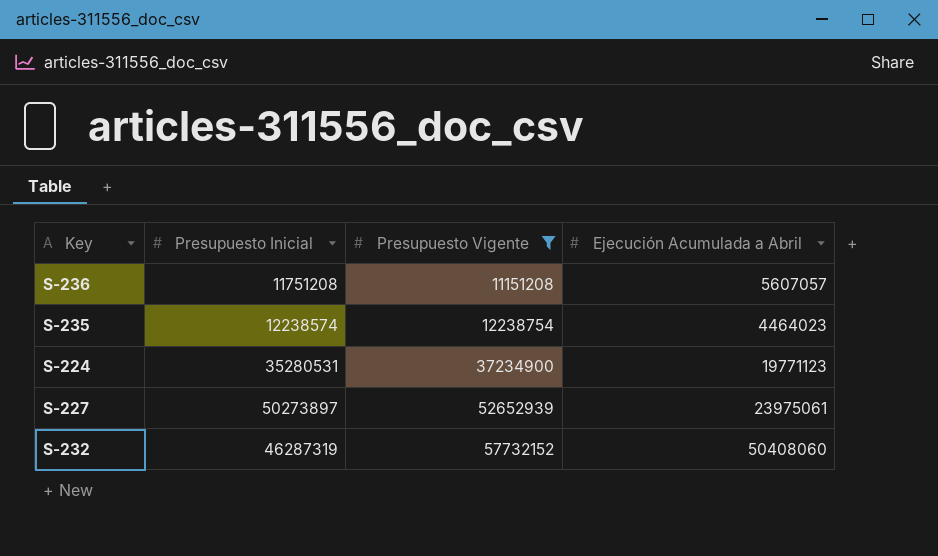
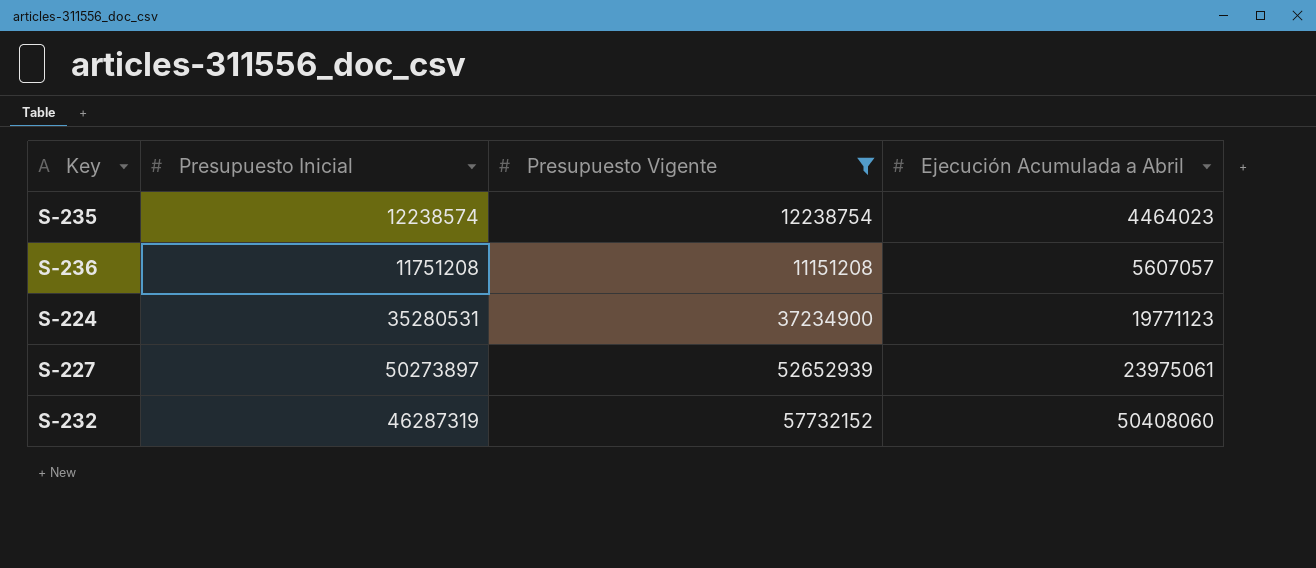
row order: Presupuesto Vigente ascending -> Ejecución Acumulada a Abril ascending

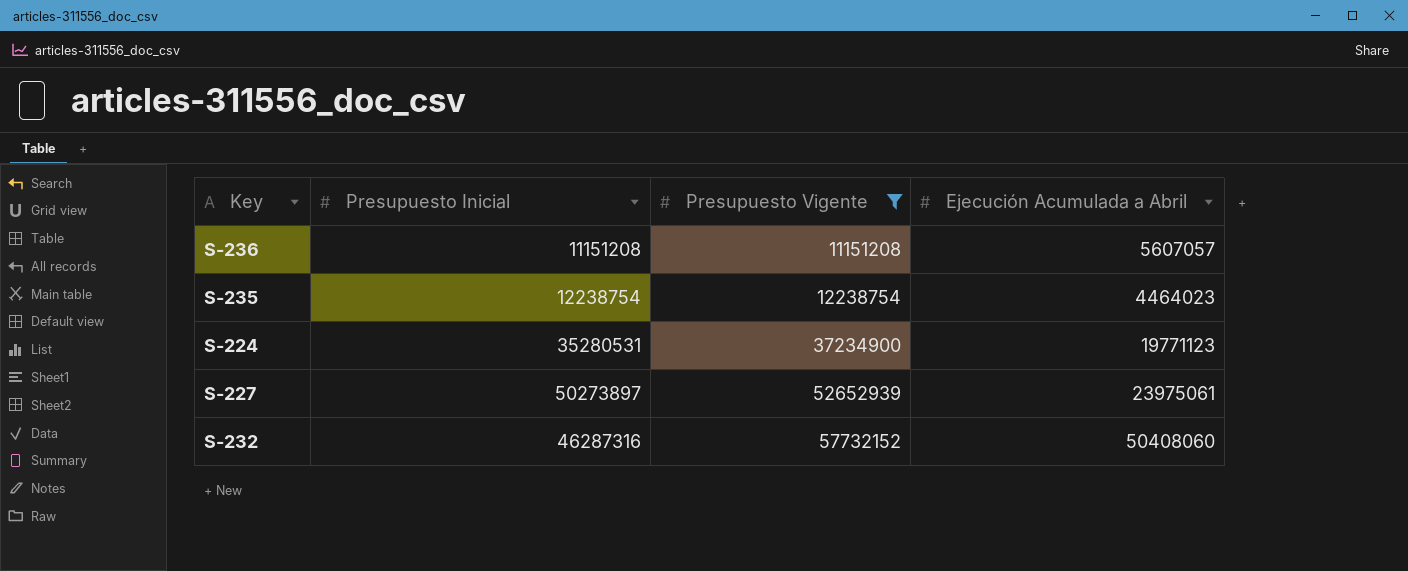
row order: Ejecución Acumulada a Abril ascending -> Presupuesto Vigente ascending
S-236 | Presupuesto Inicial: 11751208 -> 11151208
S-235 | Presupuesto Inicial: 12238574 -> 12238754
S-232 | Presupuesto Inicial: 46287319 -> 46287316

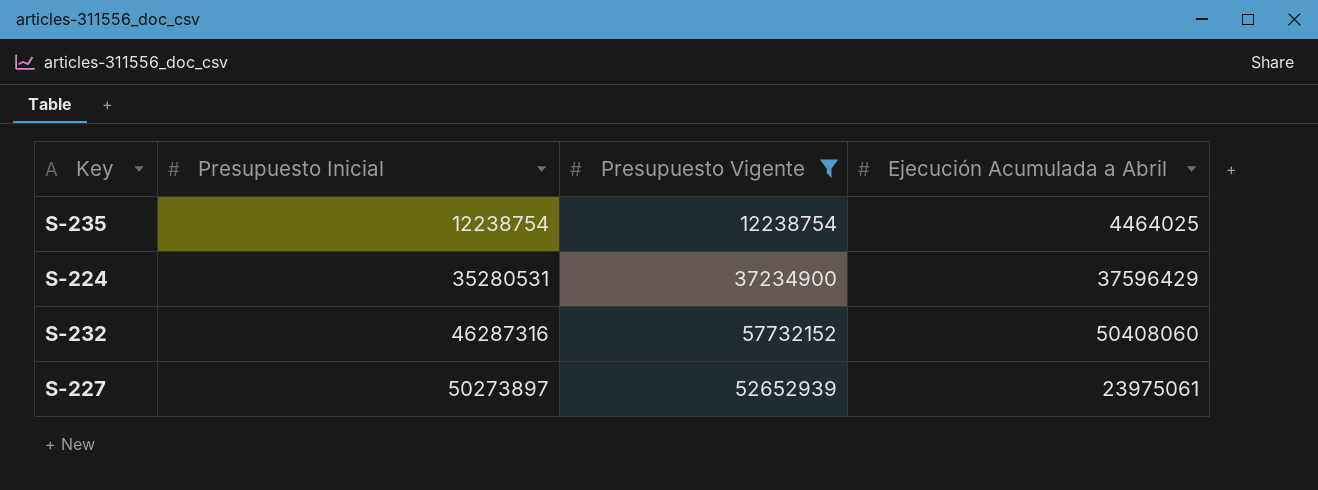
row order: Presupuesto Vigente ascending -> Presupuesto Inicial ascending
row S-236: 11151208 | 11151208 | 5607057 -> none
S-235 | Ejecución Acumulada a Abril: 4464023 -> 4464025
S-224 | Ejecución Acumulada a Abril: 19771123 -> 37596429

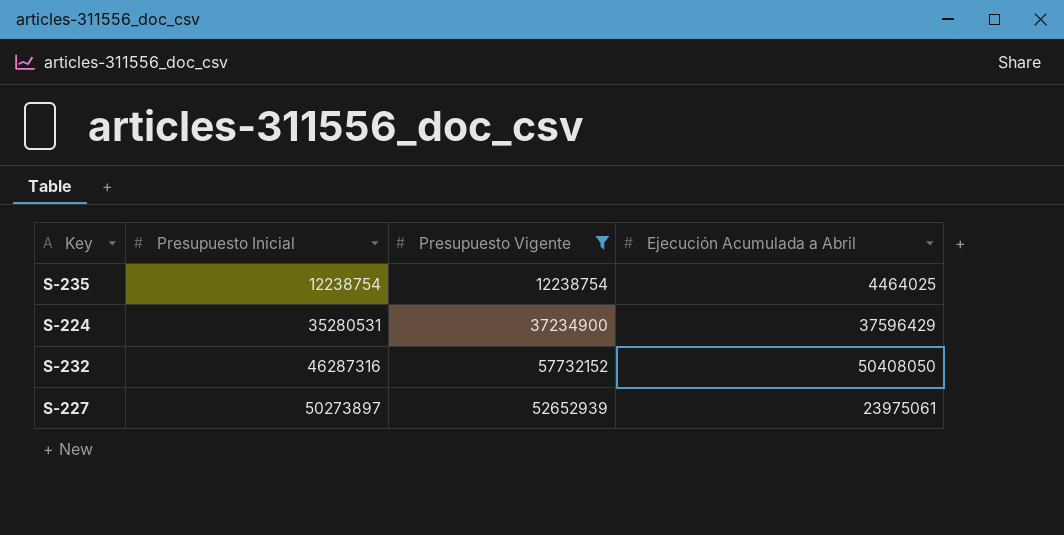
S-232 | Ejecución Acumulada a Abril: 50408060 -> 50408050

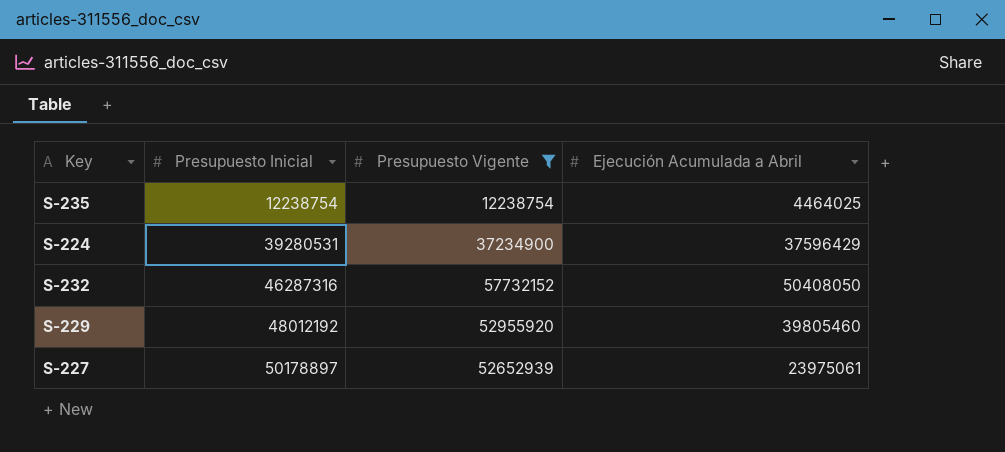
S-224 | Presupuesto Inicial: 35280531 -> 39280531
row S-229: none -> 48012192 | 52955920 | 39805460
S-227 | Presupuesto Inicial: 50273897 -> 50178897

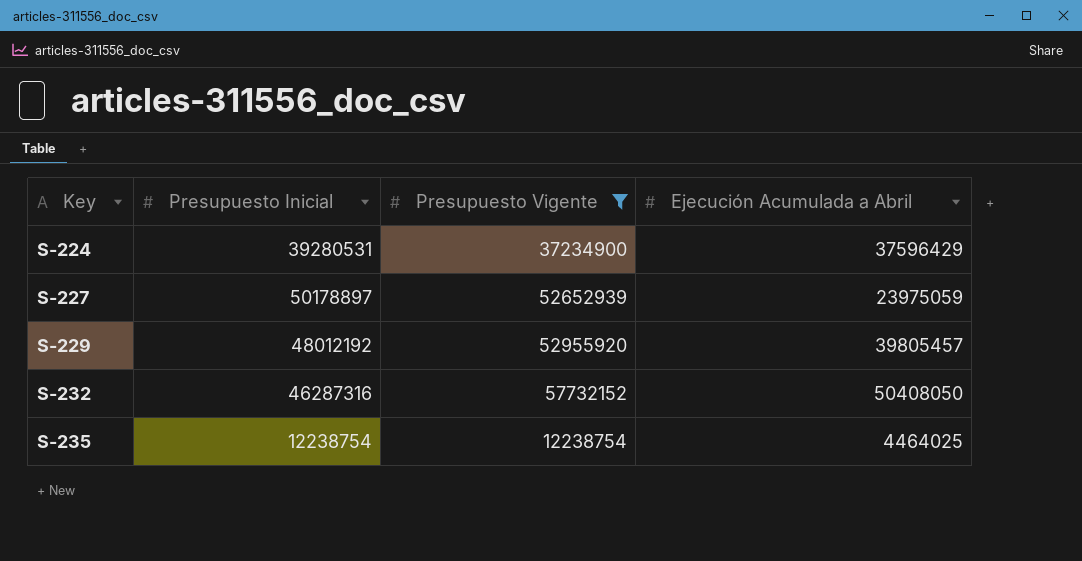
row order: Presupuesto Inicial ascending -> Key ascending
S-227 | Ejecución Acumulada a Abril: 23975061 -> 23975059
S-229 | Ejecución Acumulada a Abril: 39805460 -> 39805457

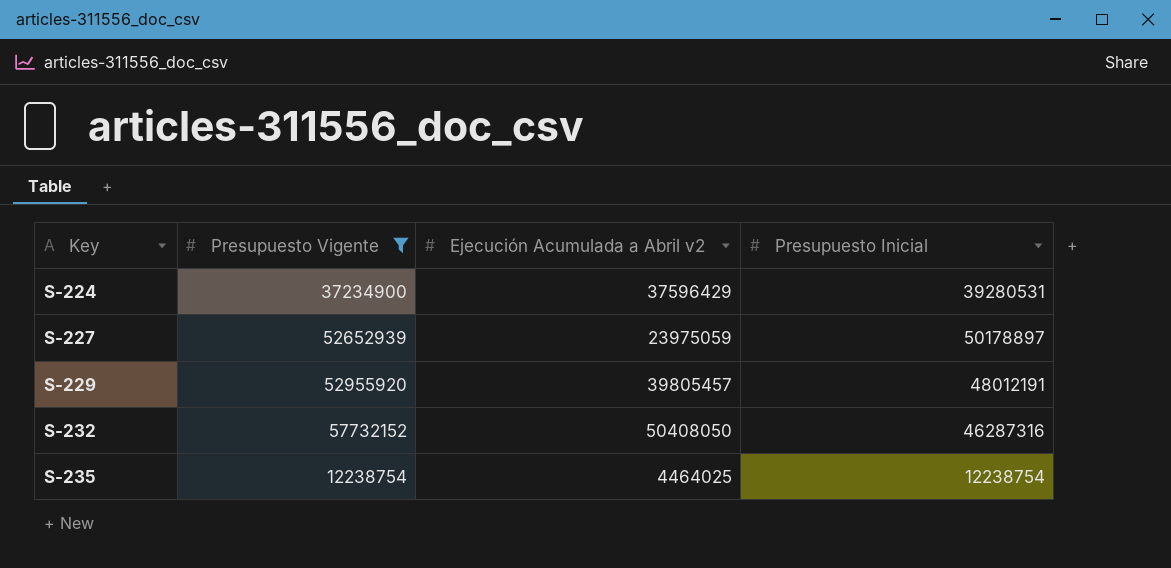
column name: Ejecución Acumulada a Abril -> Ejecución Acumulada a Abril v2
column Presupuesto Inicial | position: 2 -> 4
S-229 | Presupuesto Inicial: 48012192 -> 48012191

